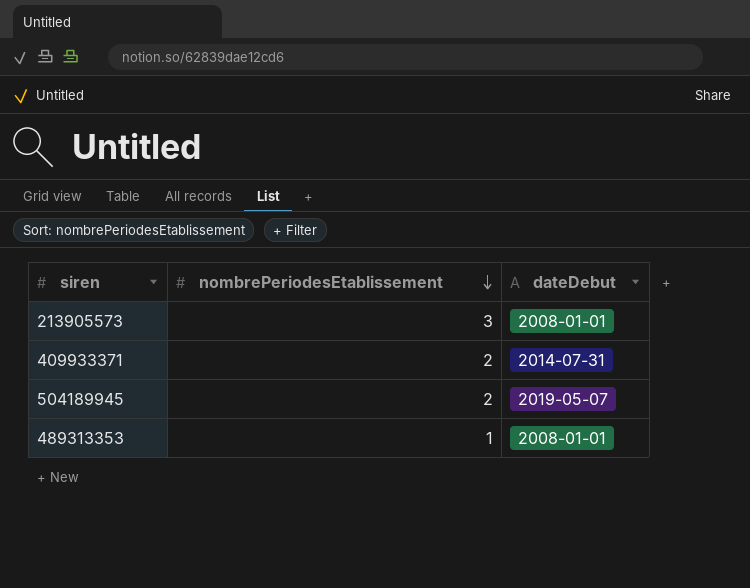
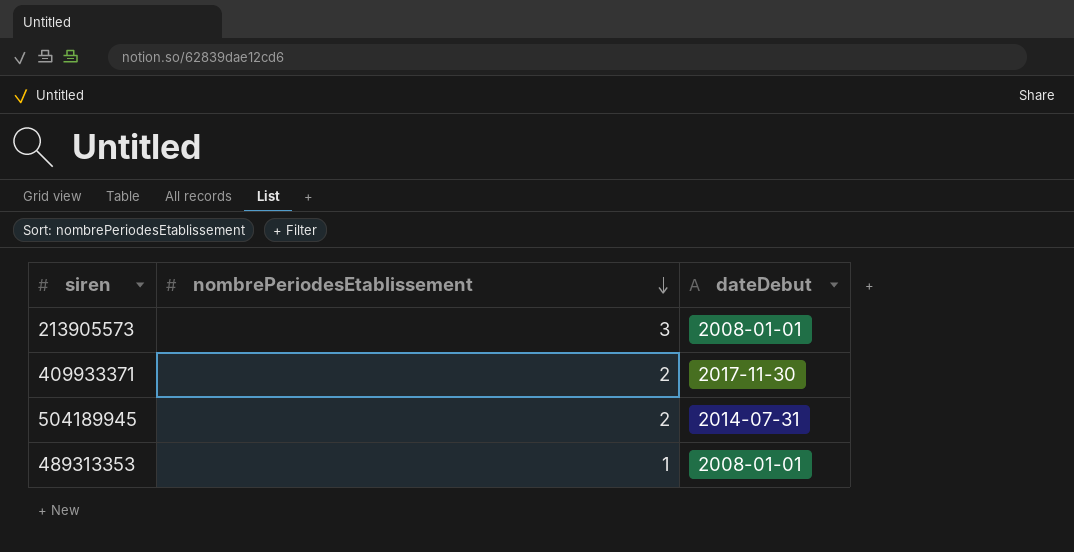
409933371 | dateDebut: 2014-07-31 -> 2017-11-30
504189945 | dateDebut: 2019-05-07 -> 2014-07-31

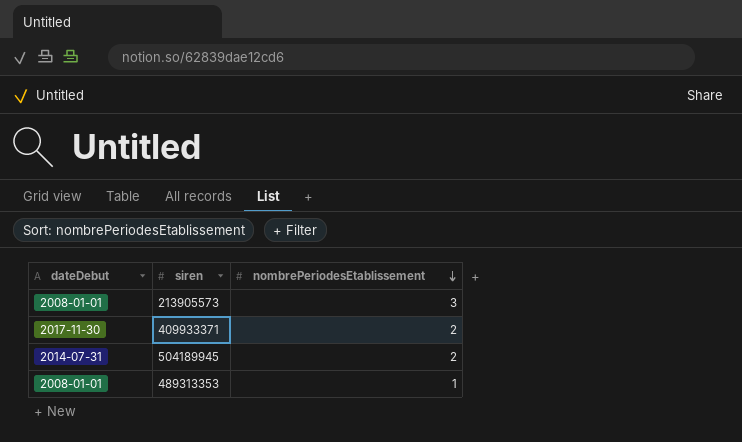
column dateDebut | position: 3 -> 1

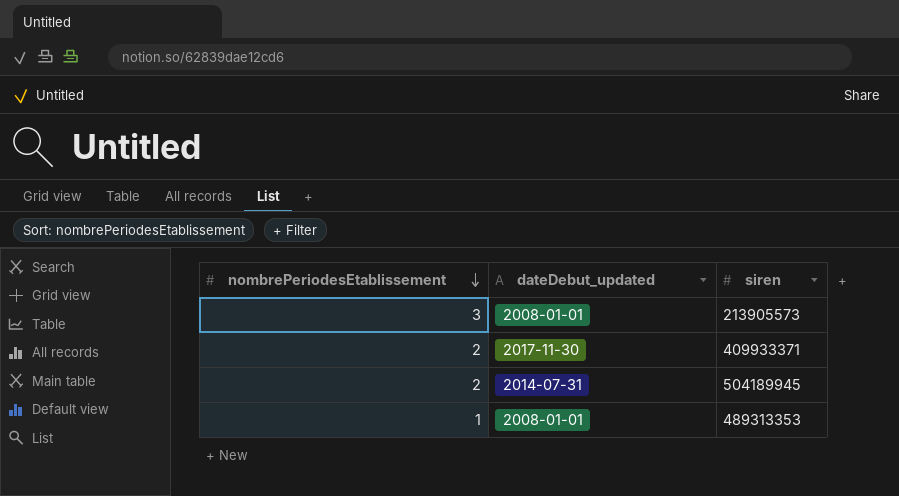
column nombrePeriodesEtablissement | position: 3 -> 1
column name: dateDebut -> dateDebut_updated

